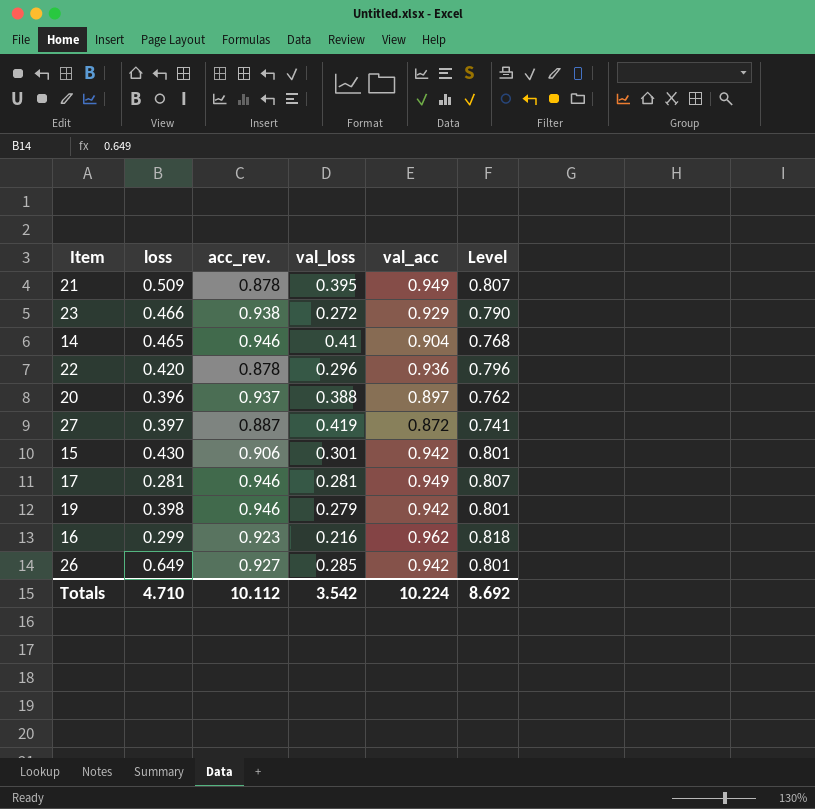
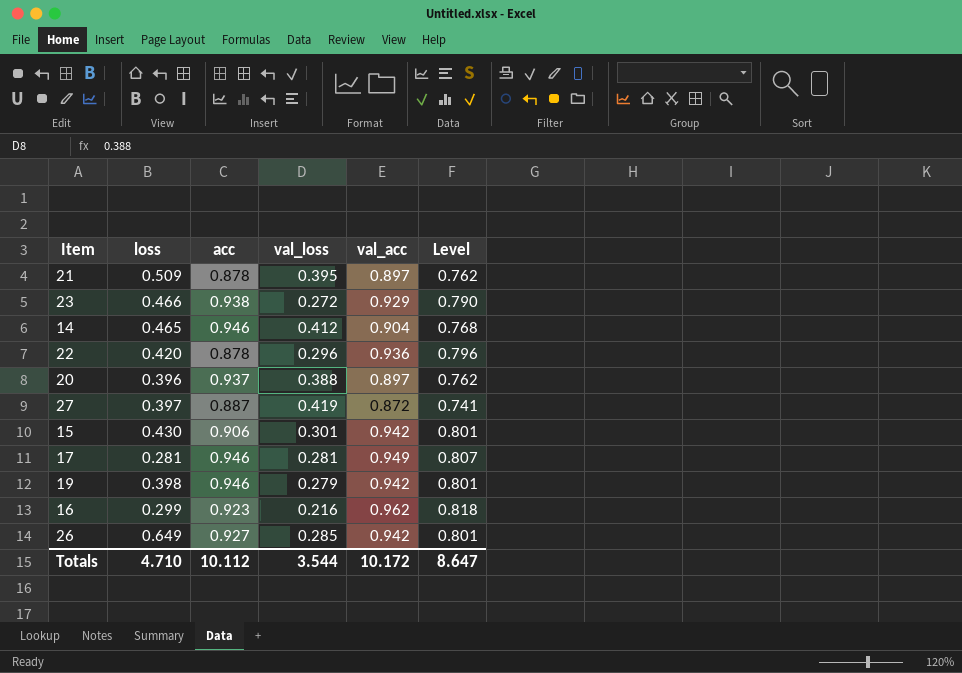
column name: acc_rev. -> acc
21 | val_acc: 0.949 -> 0.897
21 | Level: 0.807 -> 0.762
14 | val_loss: 0.41 -> 0.412
Totals | val_loss: 3.542 -> 3.544
Totals | val_acc: 10.224 -> 10.172
Totals | Level: 8.692 -> 8.647

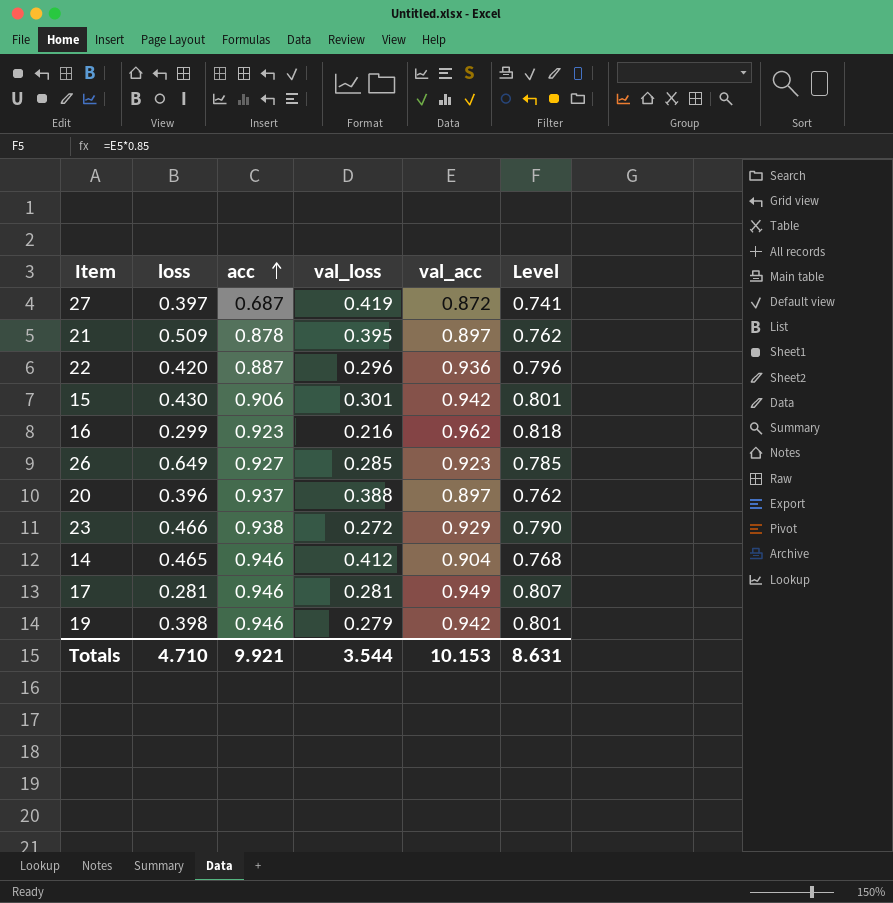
row order: none -> acc ascending
27 | acc: 0.887 -> 0.687
22 | acc: 0.878 -> 0.887
26 | val_acc: 0.942 -> 0.923
26 | Level: 0.801 -> 0.785
Totals | acc: 10.112 -> 9.921
Totals | val_acc: 10.172 -> 10.153
Totals | Level: 8.647 -> 8.631

